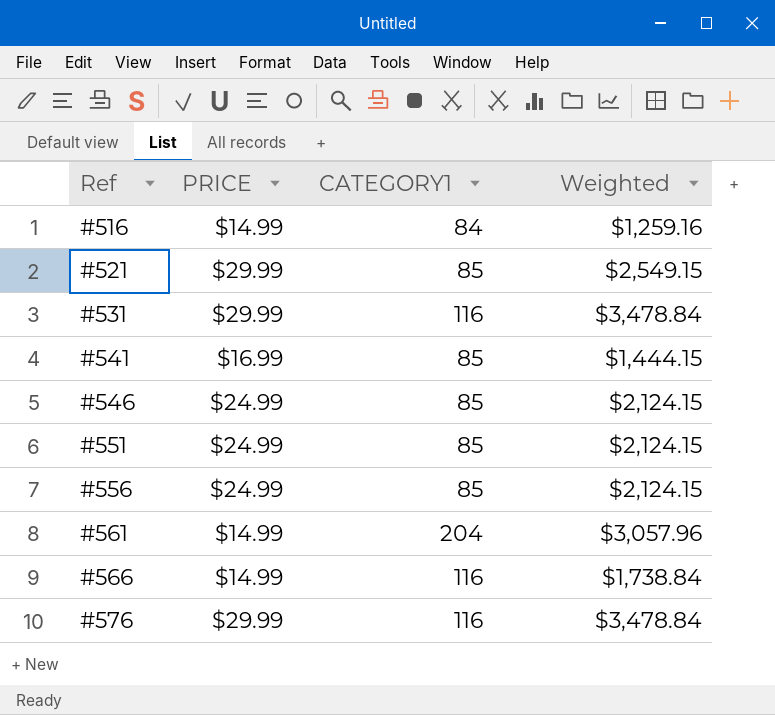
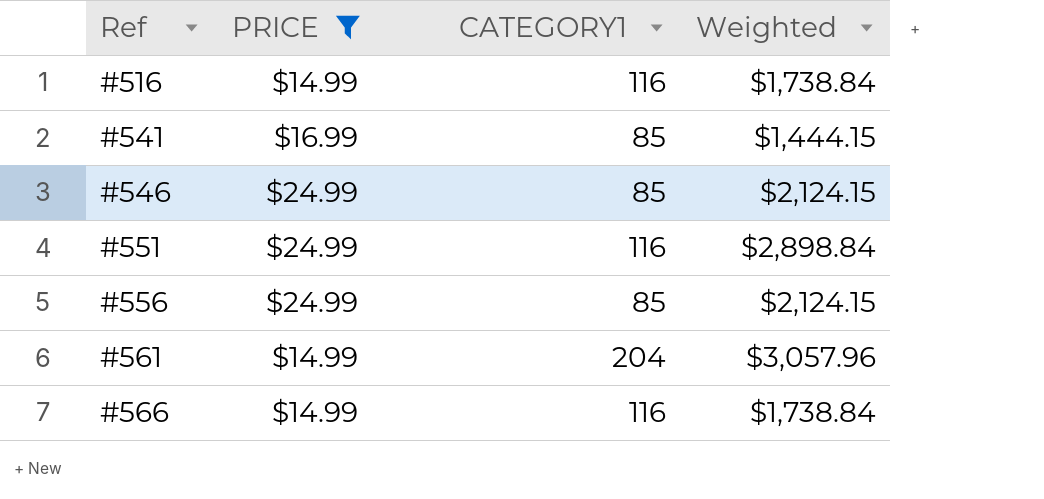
filter: none -> PRICE != $29.99
#516 | CATEGORY1: 84 -> 116
#516 | Weighted: $1,259.16 -> $1,738.84
#551 | CATEGORY1: 85 -> 116
#551 | Weighted: $2,124.15 -> $2,898.84

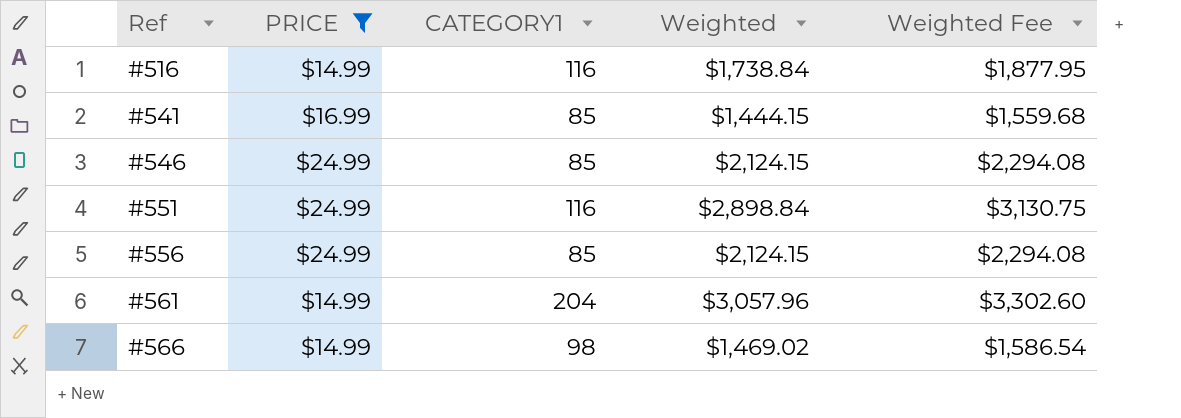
column Weighted Fee | formula: none -> [Weighted] * 1.08
#566 | CATEGORY1: 116 -> 98
#566 | Weighted: $1,738.84 -> $1,469.02

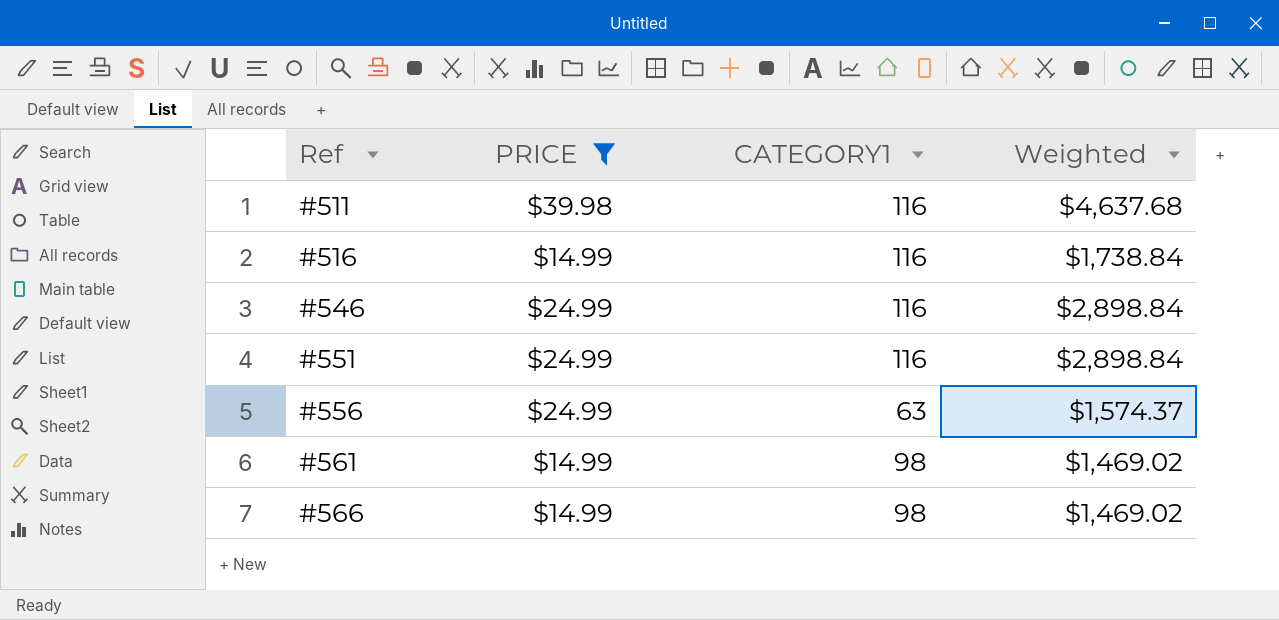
column Weighted Fee | formula: [Weighted] * 1.08 -> none
row #541: $16.99 | 85 | $1,444.15 | $1,559.68 -> none
row #511: none -> $39.98 | 116 | $4,637.68
#546 | CATEGORY1: 85 -> 116
#546 | Weighted: $2,124.15 -> $2,898.84
#556 | CATEGORY1: 85 -> 63
#556 | Weighted: $2,124.15 -> $1,574.37
#561 | CATEGORY1: 204 -> 98
#561 | Weighted: $3,057.96 -> $1,469.02

